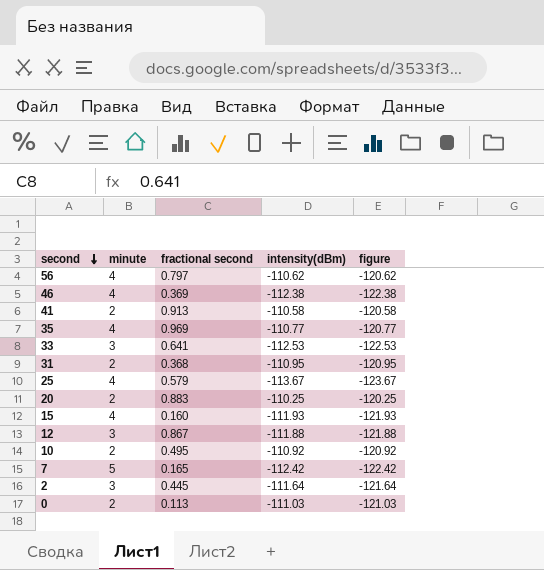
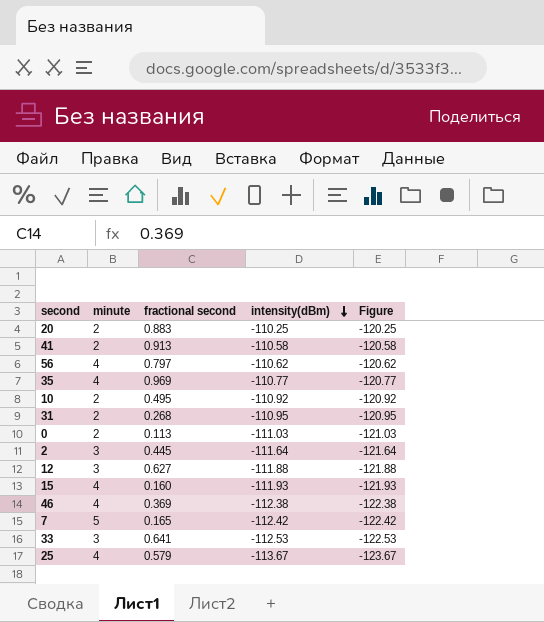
row order: second descending -> intensity(dBm) descending
column name: figure -> Figure
31 | fractional second: 0.368 -> 0.268
12 | fractional second: 0.867 -> 0.627

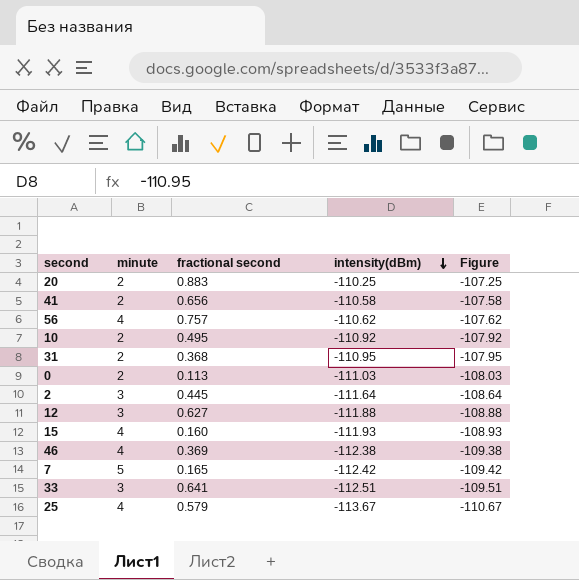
column Figure | formula: [intensity(dBm)] - 10 -> [intensity(dBm)] + 3
row 35: 4 | 0.969 | -110.77 | -120.77 -> none
41 | fractional second: 0.913 -> 0.656
56 | fractional second: 0.797 -> 0.757
31 | fractional second: 0.268 -> 0.368
33 | intensity(dBm): -112.53 -> -112.51

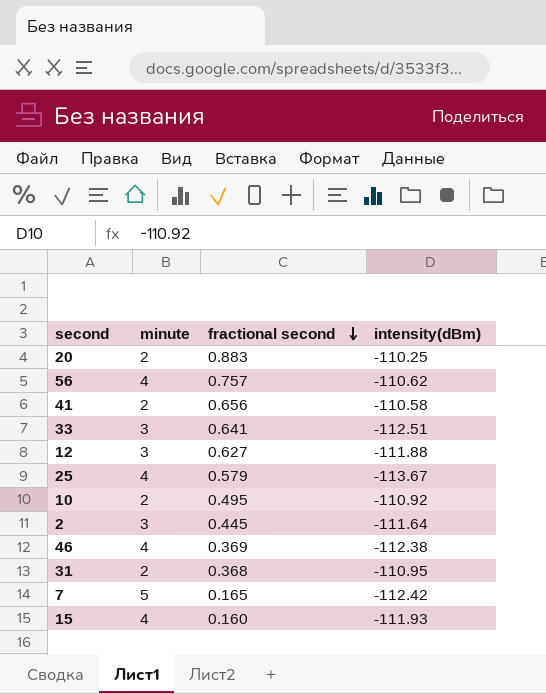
row order: intensity(dBm) descending -> fractional second descending
column Figure | formula: [intensity(dBm)] + 3 -> none
row 0: 2 | 0.113 | -111.03 | -108.03 -> none

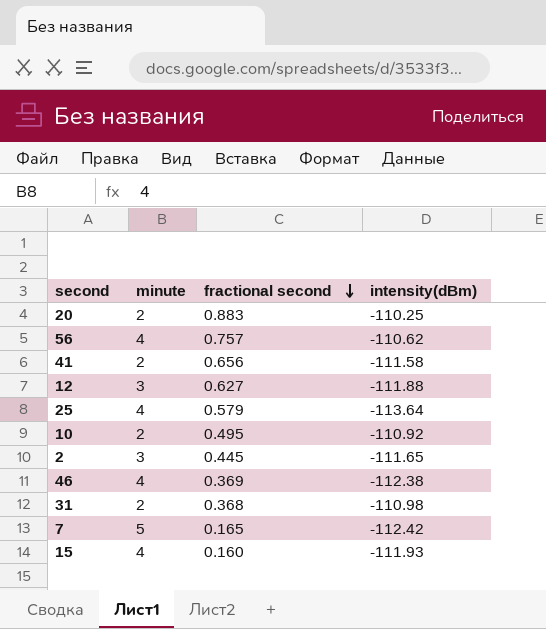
row 33: 3 | 0.641 | -112.51 -> none
41 | intensity(dBm): -110.58 -> -111.58
25 | intensity(dBm): -113.67 -> -113.64
2 | intensity(dBm): -111.64 -> -111.65
31 | intensity(dBm): -110.95 -> -110.98

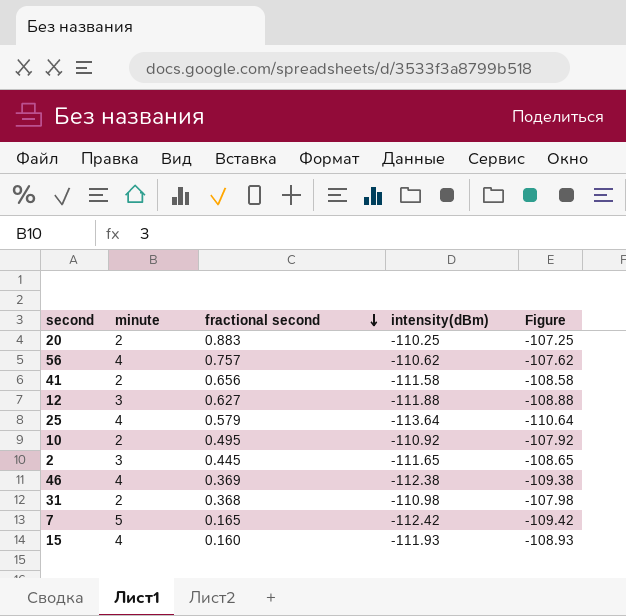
column Figure | formula: none -> [intensity(dBm)] + 3

